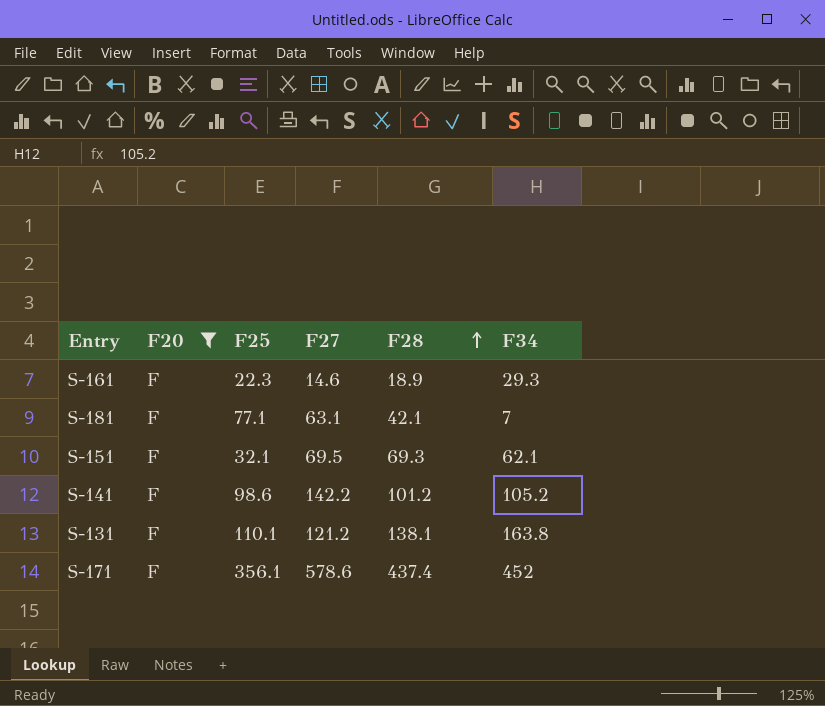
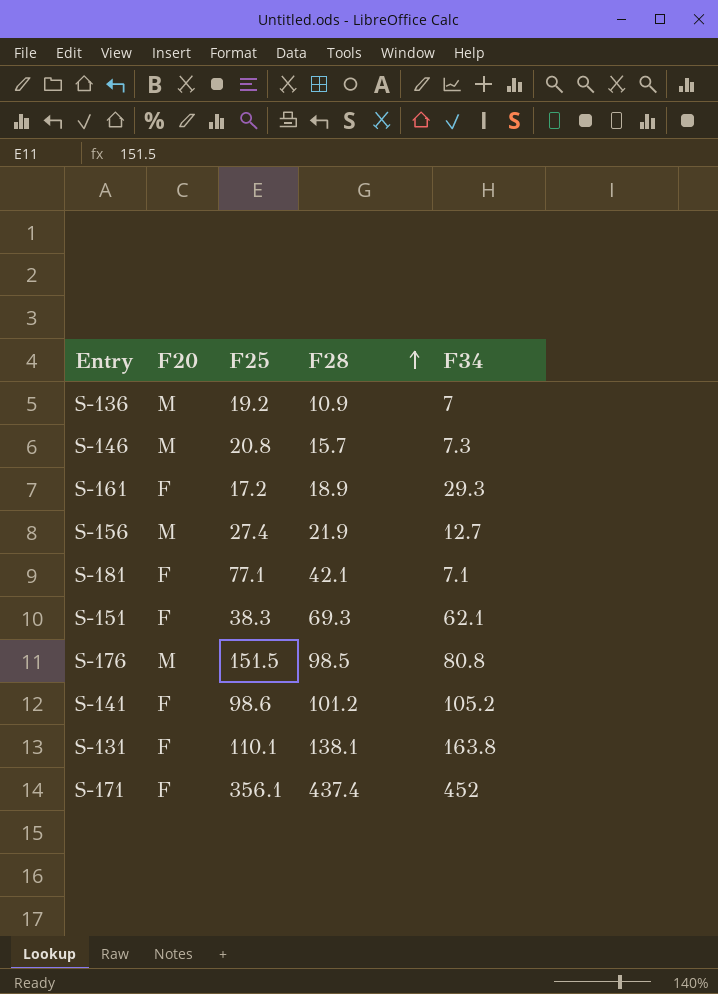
filter: F20 = F -> none
column F27 | position: 4 -> none
S-161 | F25: 22.3 -> 17.2
S-181 | F34: 7 -> 7.1
S-151 | F25: 32.1 -> 38.3

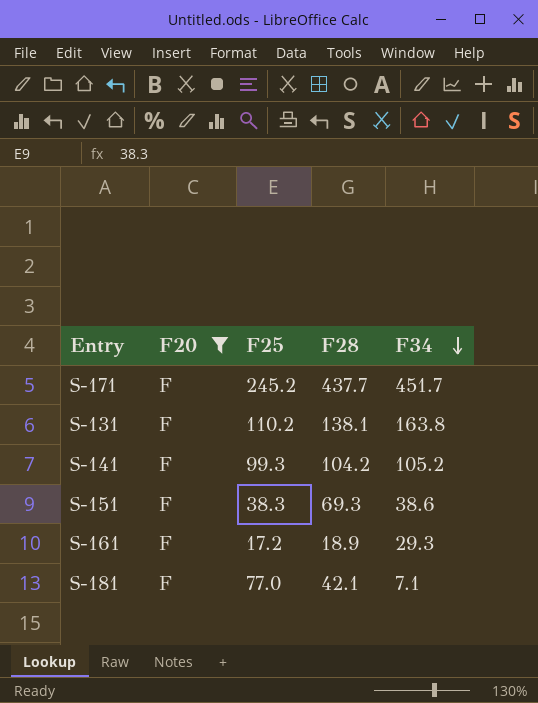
filter: none -> F20 = F
row order: F28 ascending -> F34 descending
S-171 | F25: 356.1 -> 245.2
S-171 | F28: 437.4 -> 437.7
S-171 | F34: 452 -> 451.7
S-131 | F25: 110.1 -> 110.2
S-141 | F25: 98.6 -> 99.3
S-141 | F28: 101.2 -> 104.2
S-151 | F34: 62.1 -> 38.6
S-181 | F25: 77.1 -> 77.0

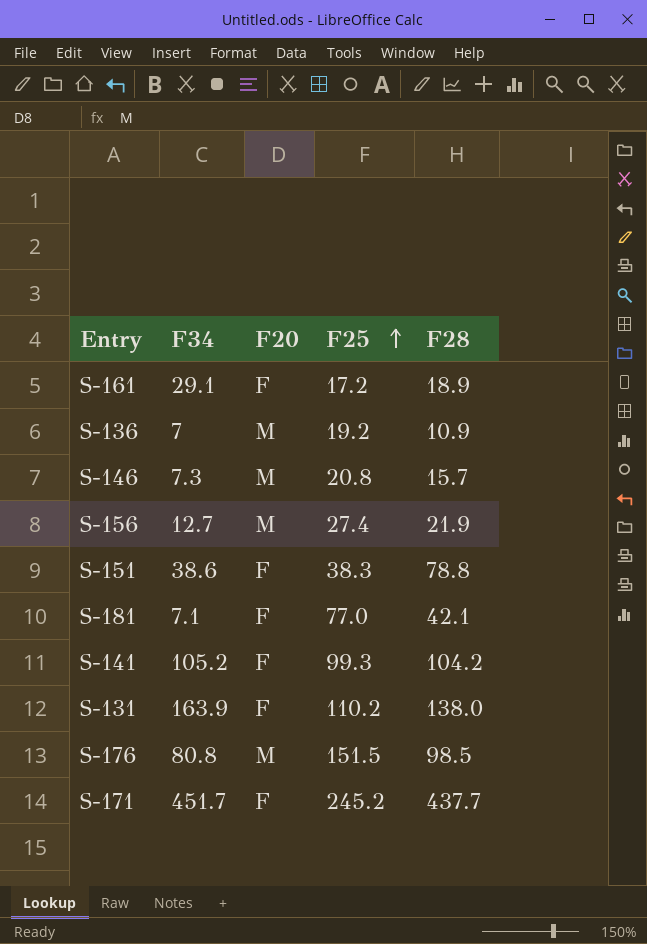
filter: F20 = F -> none
row order: F34 descending -> F25 ascending
column F34 | position: 5 -> 2
S-161 | F34: 29.3 -> 29.1
S-151 | F28: 69.3 -> 78.8
S-131 | F34: 163.8 -> 163.9
S-131 | F28: 138.1 -> 138.0

